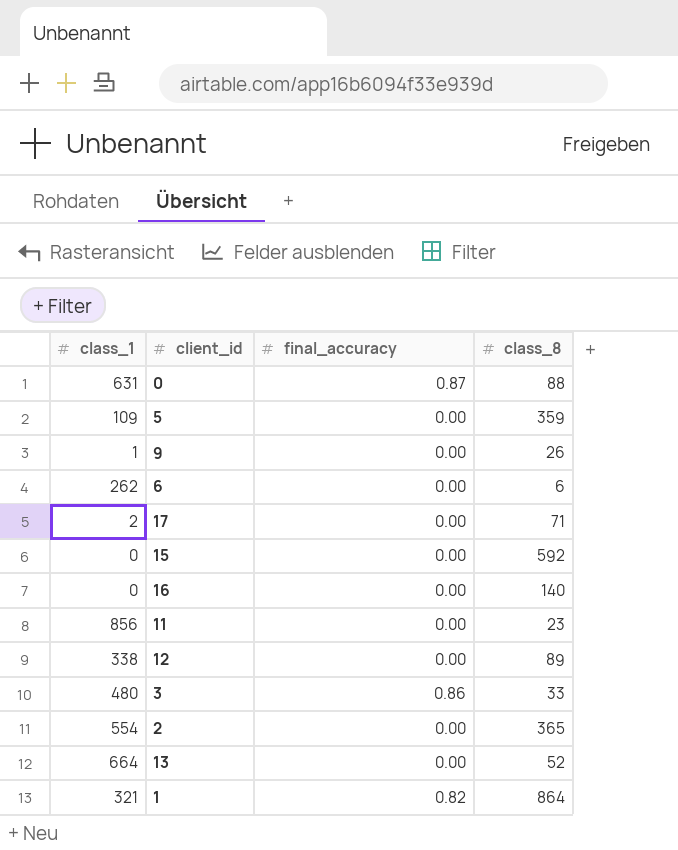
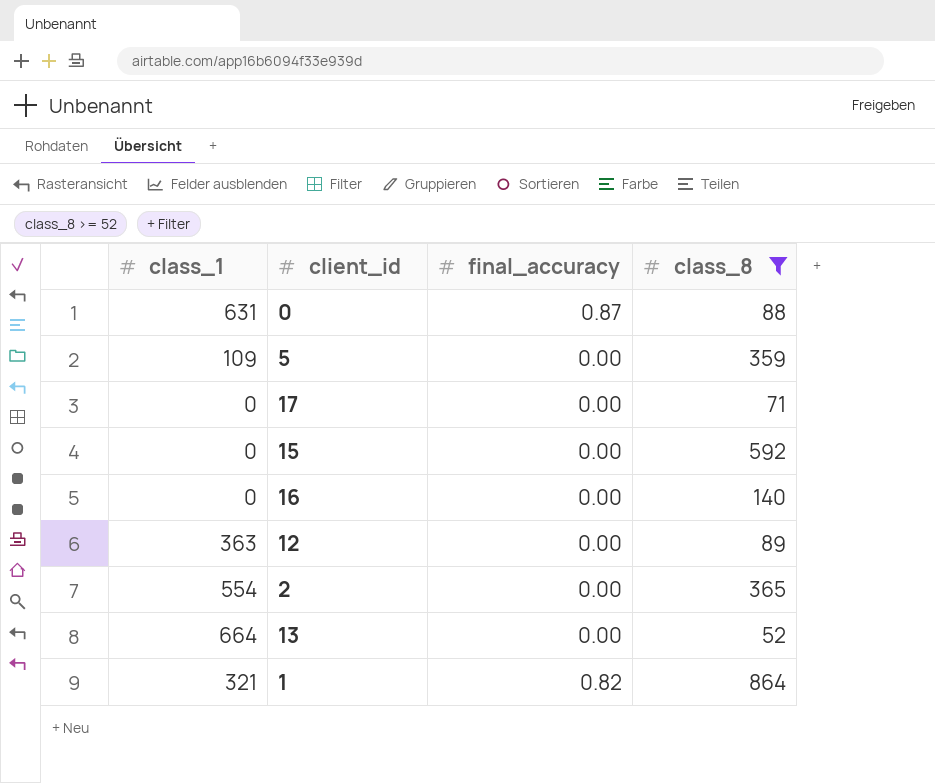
filter: none -> class_8 >= 52
17 | class_1: 2 -> 0
12 | class_1: 338 -> 363

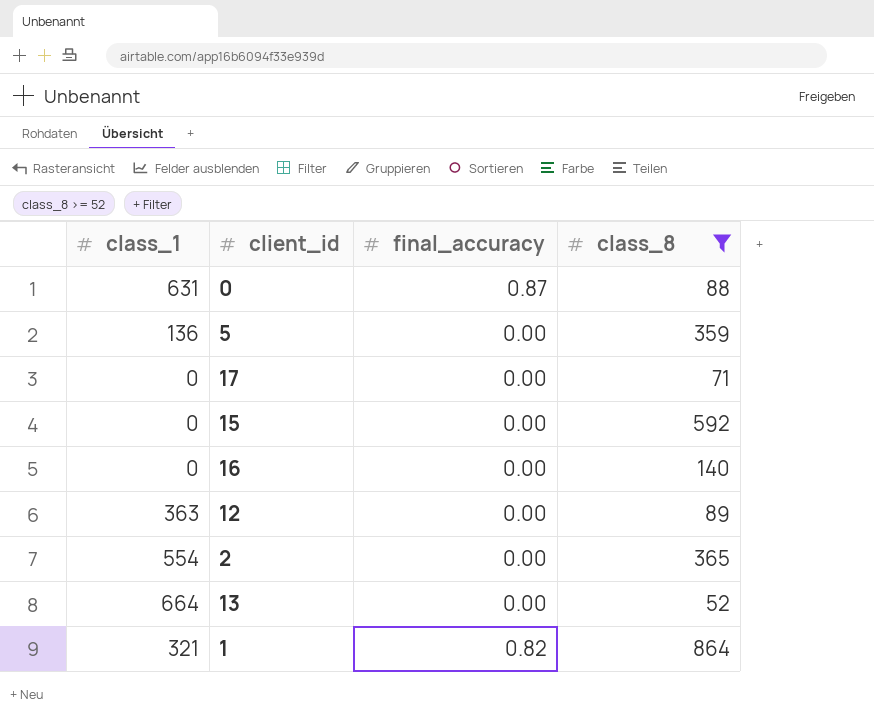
5 | class_1: 109 -> 136

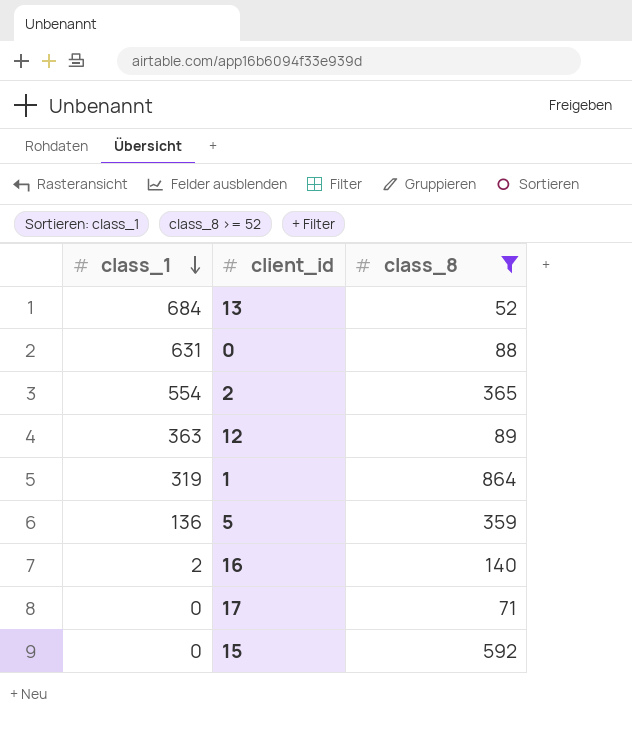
row order: none -> class_1 descending
column final_accuracy | position: 3 -> none
13 | class_1: 664 -> 684
1 | class_1: 321 -> 319
16 | class_1: 0 -> 2

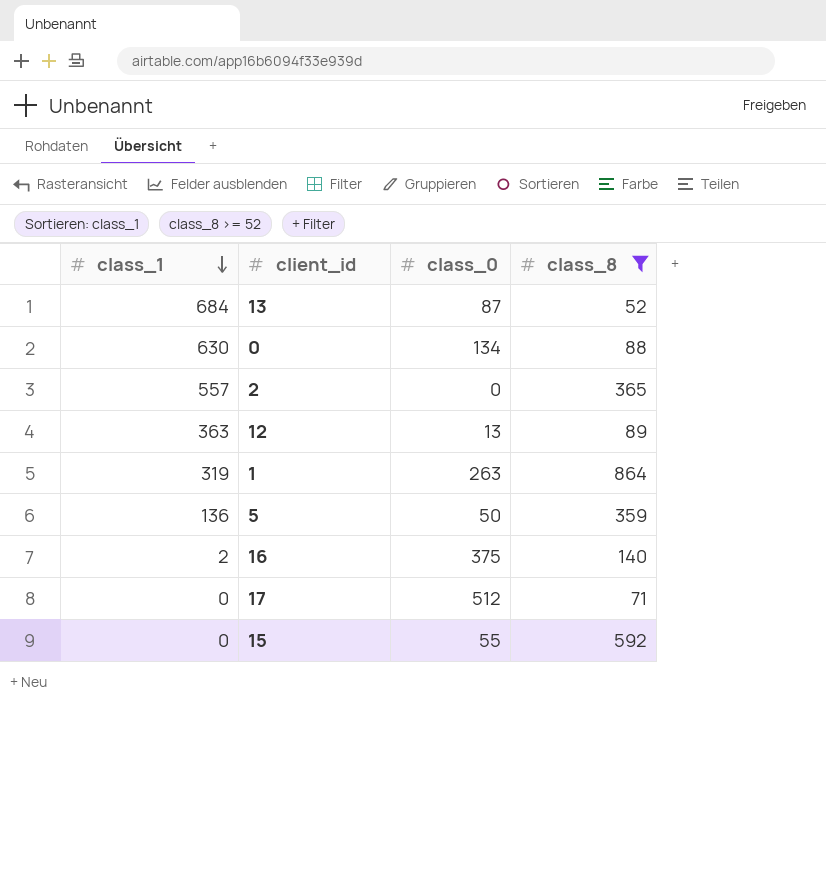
column class_0 | position: none -> 3
0 | class_1: 631 -> 630
2 | class_1: 554 -> 557

